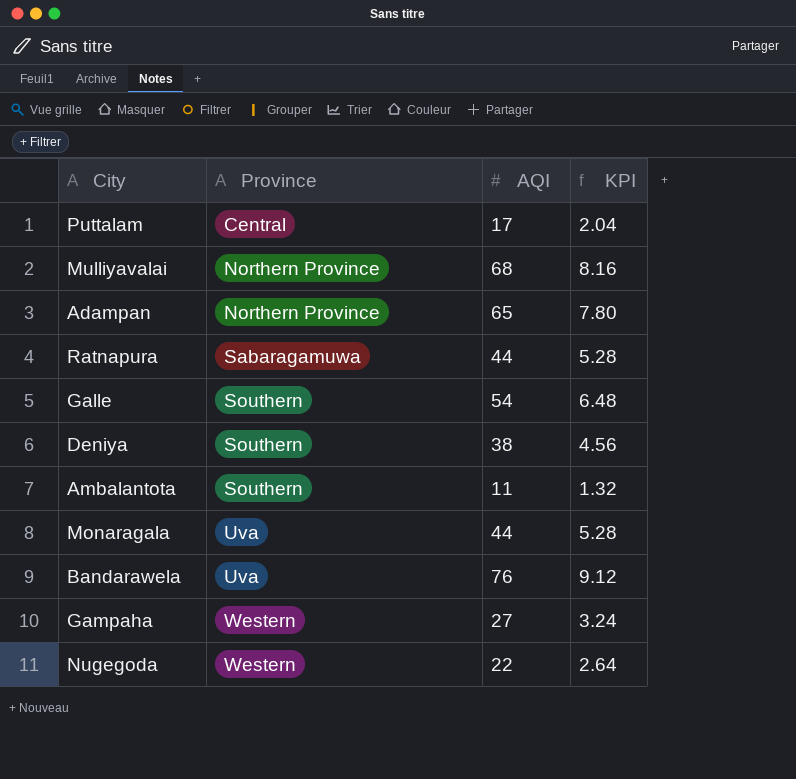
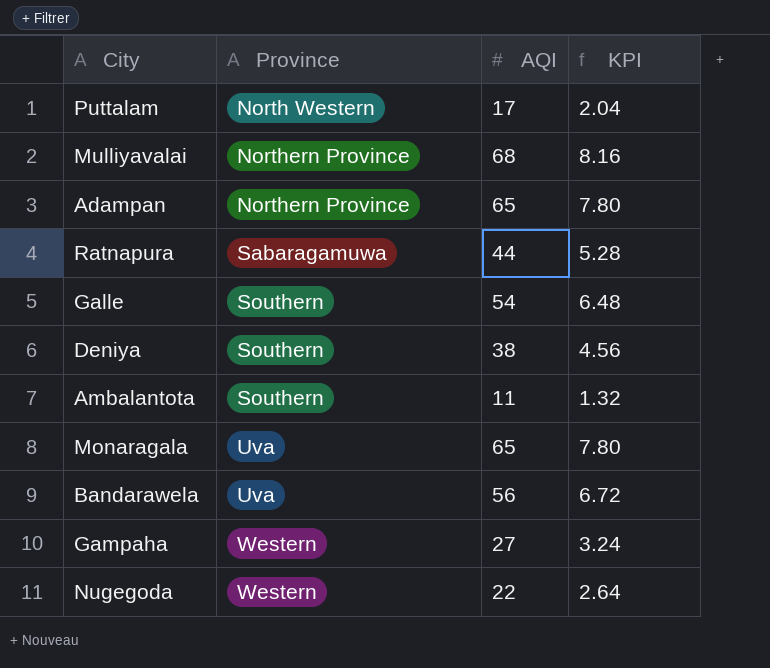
Puttalam | Province: Central -> North Western
Monaragala | AQI: 44 -> 65
Monaragala | KPI: 5.28 -> 7.80
Bandarawela | AQI: 76 -> 56
Bandarawela | KPI: 9.12 -> 6.72

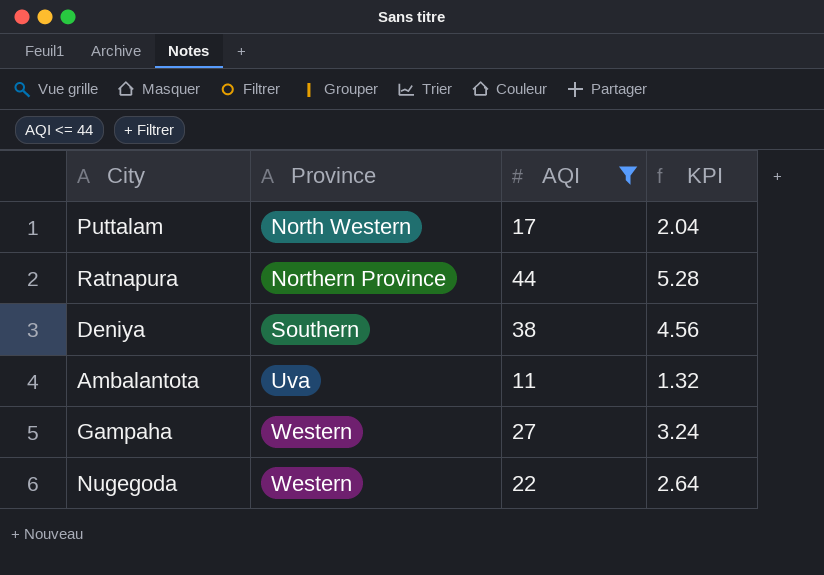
filter: none -> AQI <= 44
Ratnapura | Province: Sabaragamuwa -> Northern Province
Ambalantota | Province: Southern -> Uva

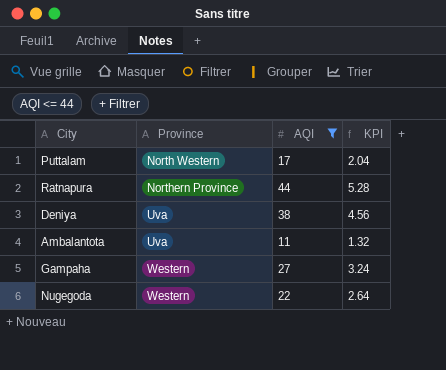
Deniya | Province: Southern -> Uva

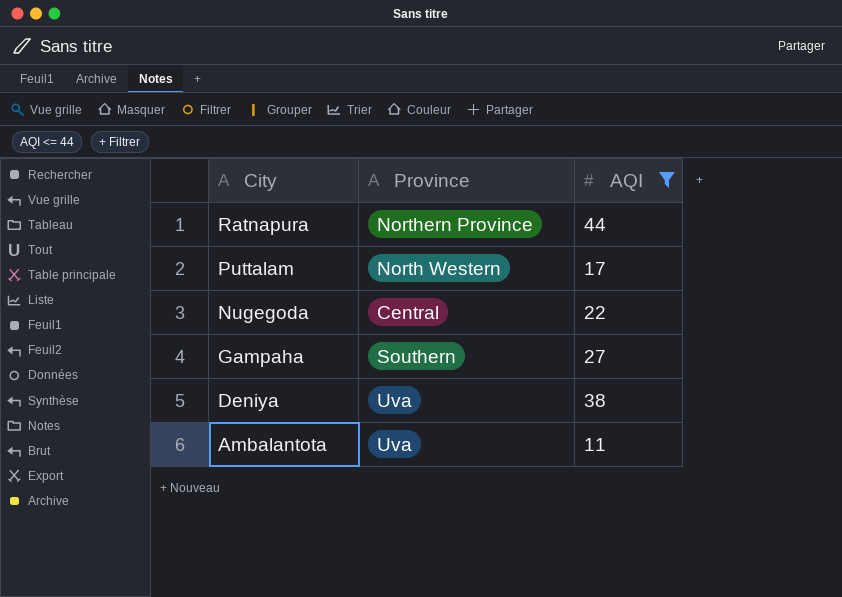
row order: Province ascending -> City descending
column KPI | formula: [AQI] * 0.12 -> none
Nugegoda | Province: Western -> Central
Gampaha | Province: Western -> Southern

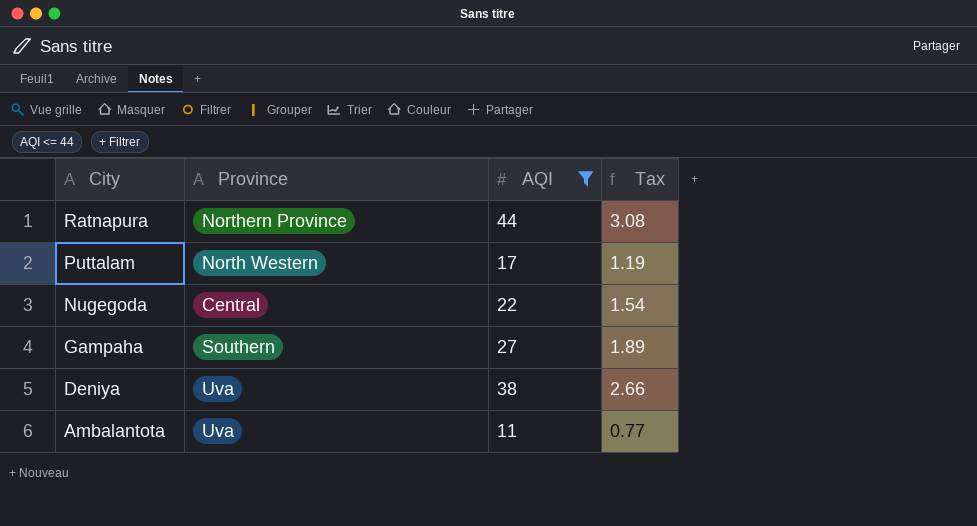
column Tax | formula: none -> [AQI] * 0.07

